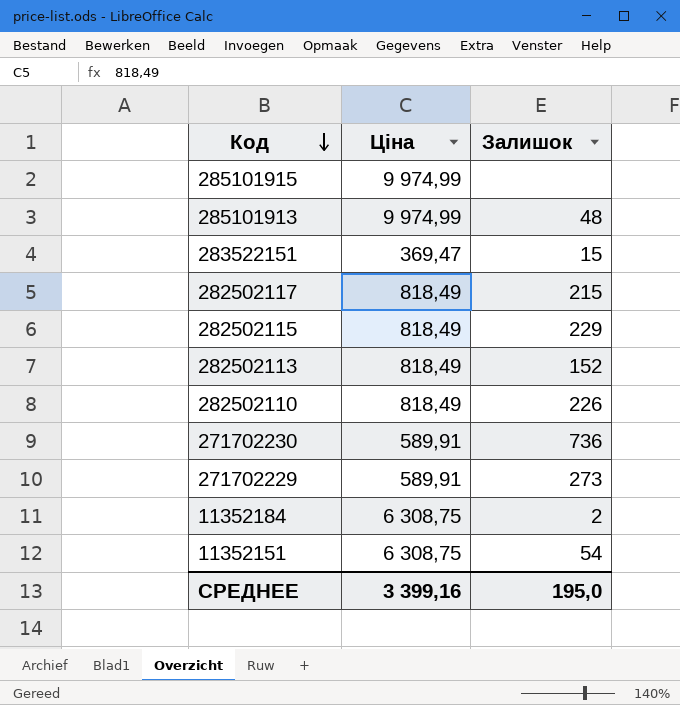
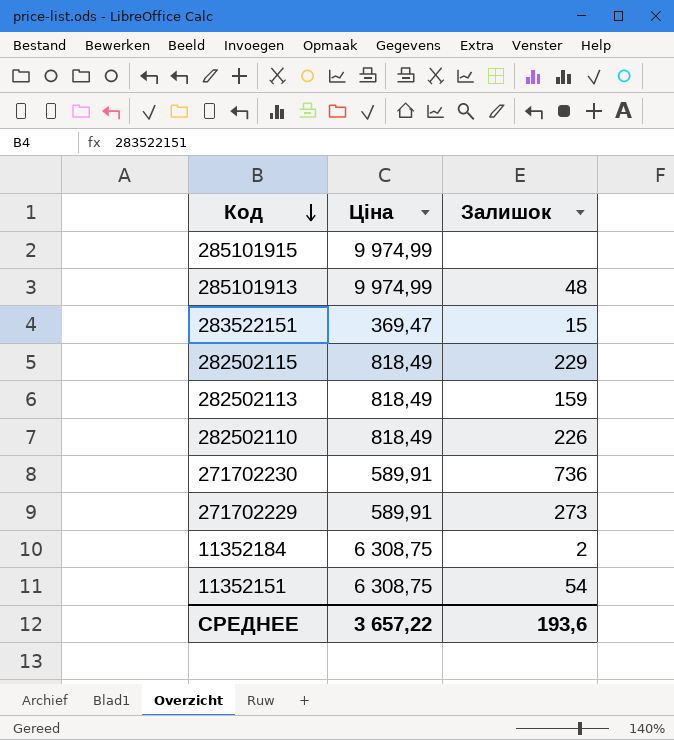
row 282502117: 818,49 | 215 -> none
282502113 | Залишок: 152 -> 159
СРЕДНЕЕ | Ціна: 3 399,16 -> 3 657,22
СРЕДНЕЕ | Залишок: 195,0 -> 193,6

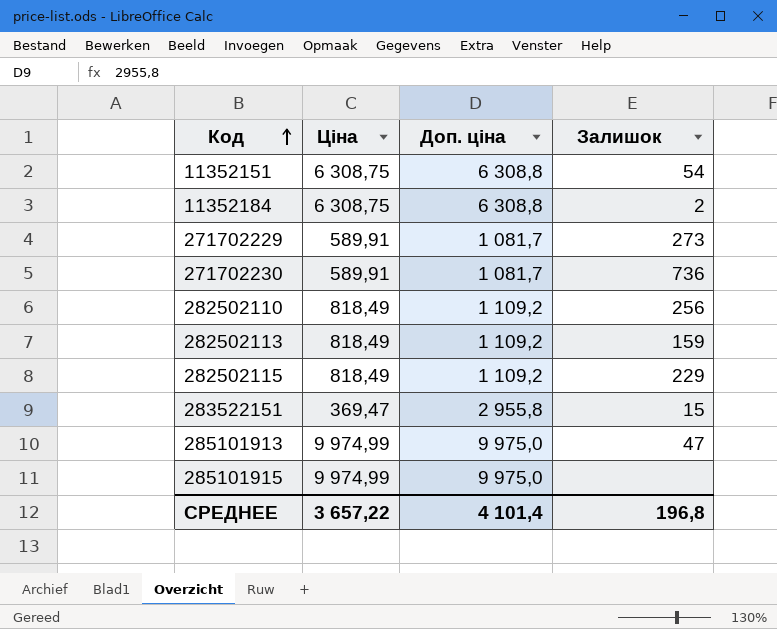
row order: Код descending -> Код ascending
column Доп. ціна | position: none -> 3
282502110 | Залишок: 226 -> 256
285101913 | Залишок: 48 -> 47
СРЕДНЕЕ | Залишок: 193,6 -> 196,8

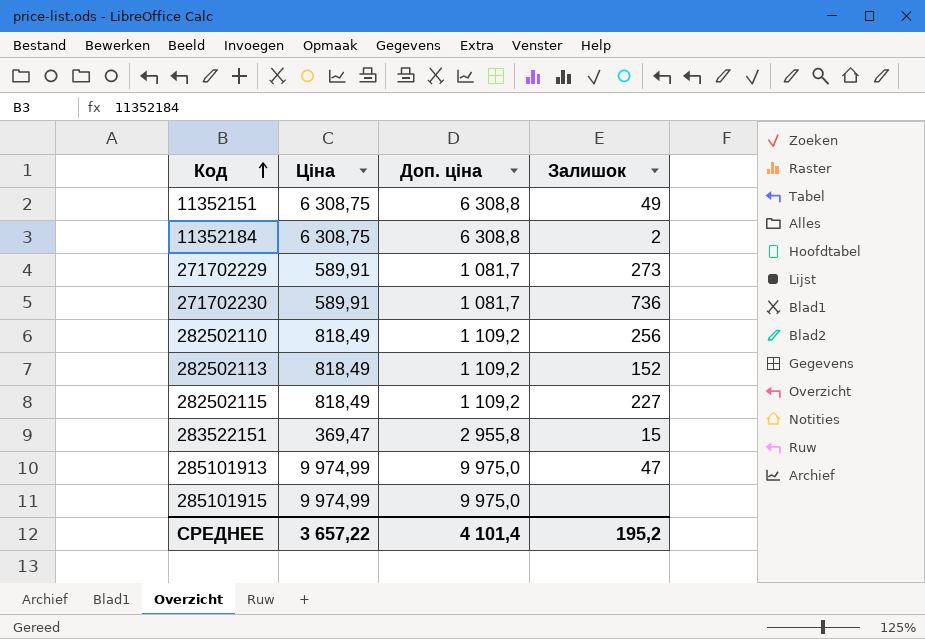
11352151 | Залишок: 54 -> 49
282502113 | Залишок: 159 -> 152
282502115 | Залишок: 229 -> 227
СРЕДНЕЕ | Залишок: 196,8 -> 195,2

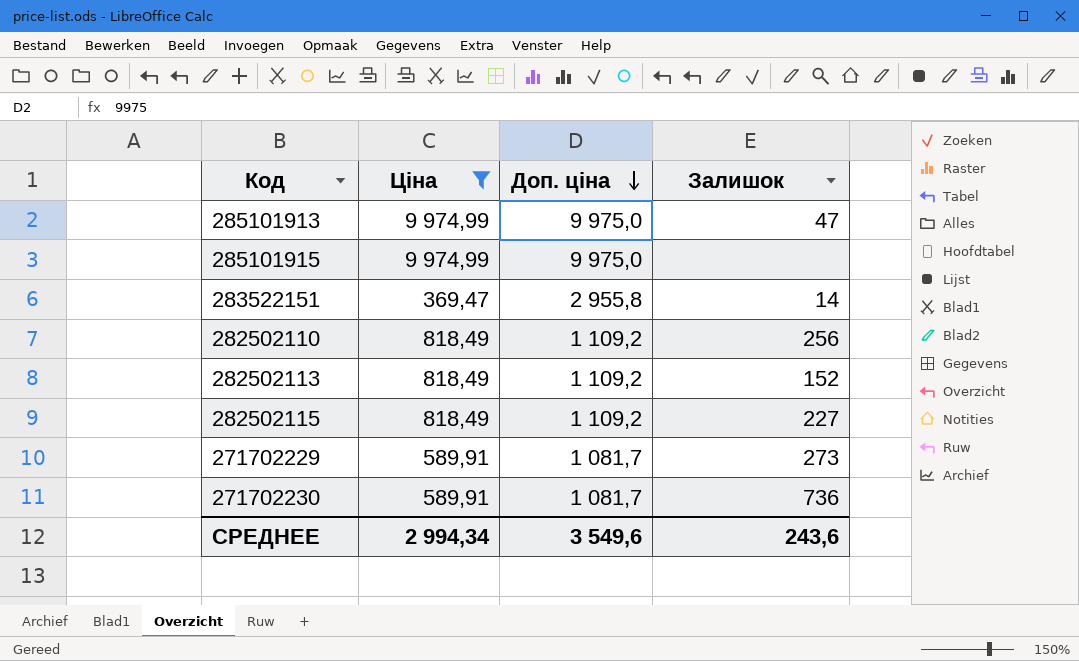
filter: none -> Ціна != 6 308,75
row order: Код ascending -> Доп. ціна descending
283522151 | Залишок: 15 -> 14
СРЕДНЕЕ | Ціна: 3 657,22 -> 2 994,34
СРЕДНЕЕ | Доп. ціна: 4 101,4 -> 3 549,6
СРЕДНЕЕ | Залишок: 195,2 -> 243,6

